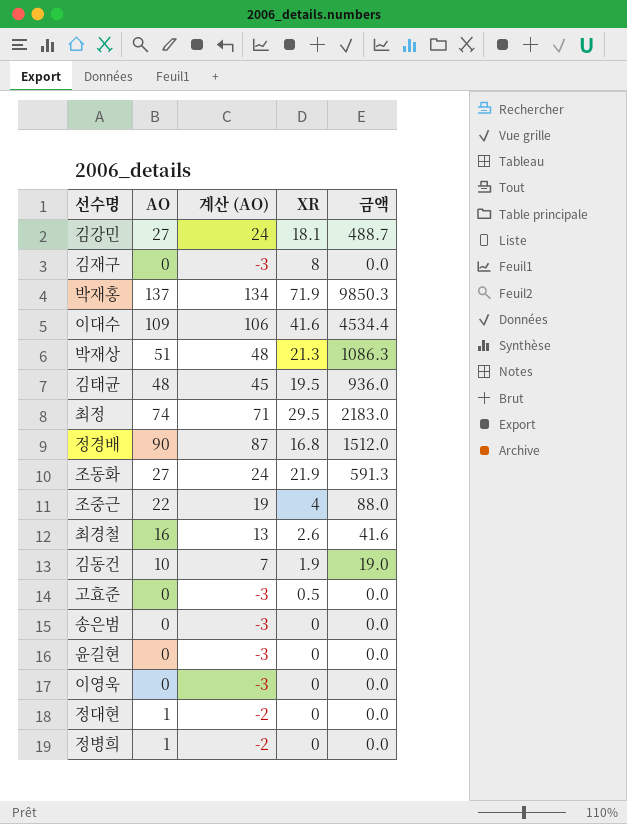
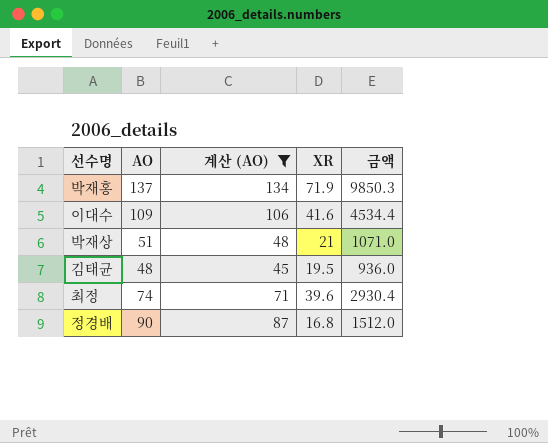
filter: none -> 계산 (AO) >= 45
박재상 | XR: 21.3 -> 21
박재상 | 금액: 1086.3 -> 1071.0
최정 | XR: 29.5 -> 39.6
최정 | 금액: 2183.0 -> 2930.4

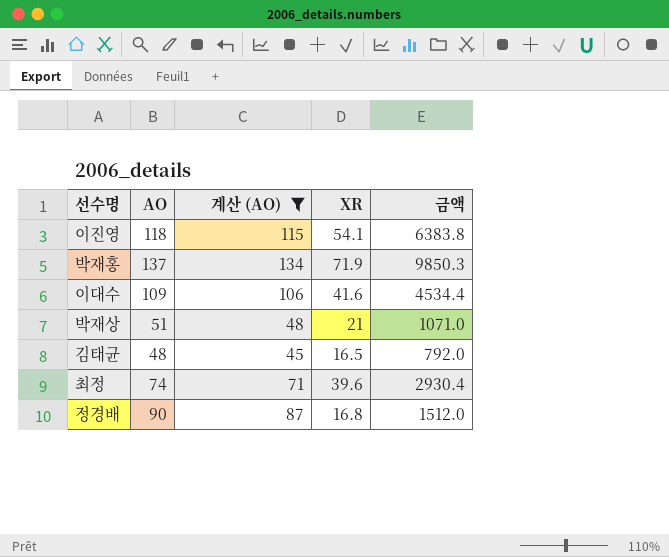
row 이진영: none -> 118 | 115 | 54.1 | 6383.8
김태균 | XR: 19.5 -> 16.5
김태균 | 금액: 936.0 -> 792.0

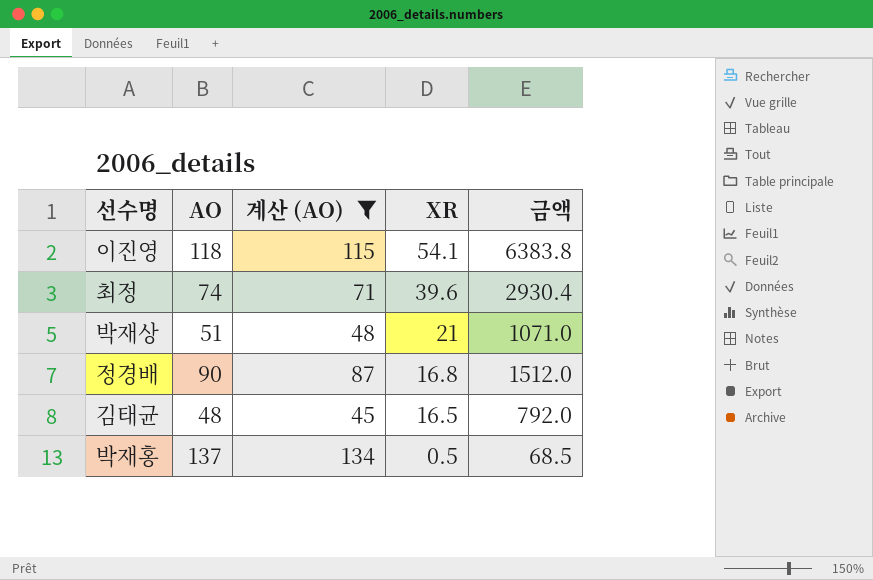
row order: none -> XR descending
row 이대수: 109 | 106 | 41.6 | 4534.4 -> none
박재홍 | XR: 71.9 -> 0.5
박재홍 | 금액: 9850.3 -> 68.5

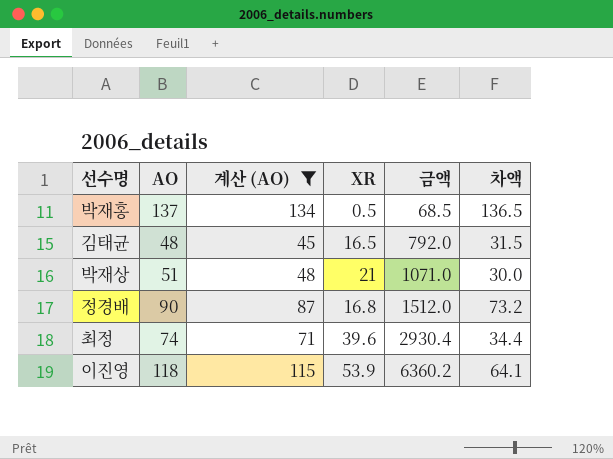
row order: XR descending -> 금액 ascending
column 차액 | formula: none -> [AO] - [XR]
이진영 | XR: 54.1 -> 53.9
이진영 | 금액: 6383.8 -> 6360.2

